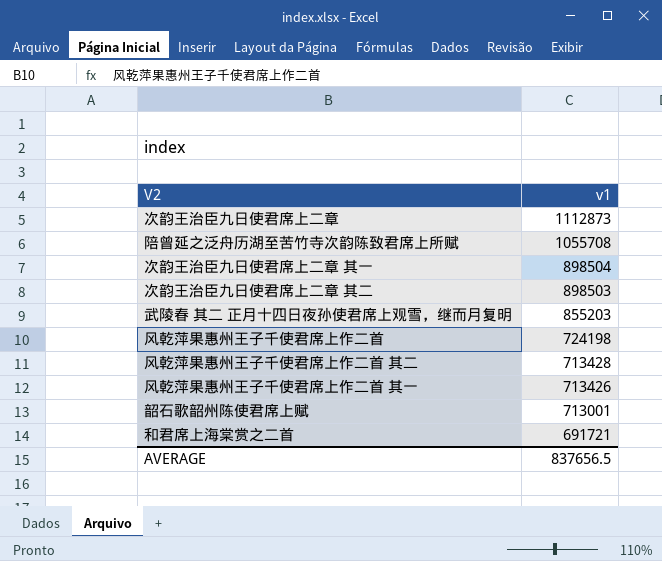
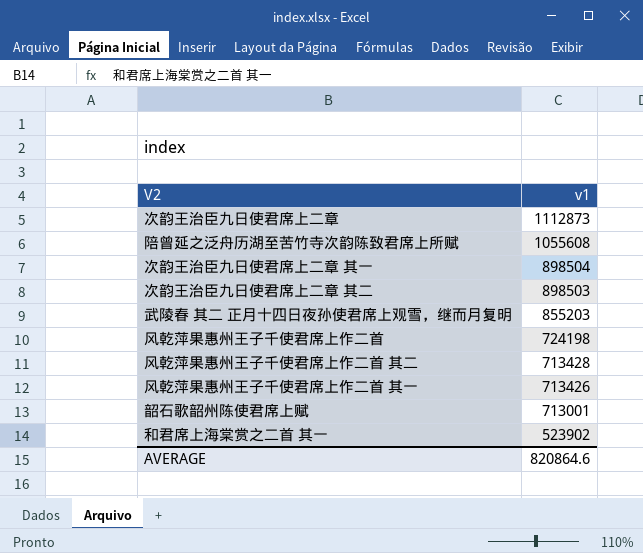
row 和君席上海棠赏之二首: 691721 -> none
陪曾延之泛舟历湖至苦竹寺次韵陈致君席上所赋 | v1: 1055708 -> 1055608
row 和君席上海棠赏之二首 其一: none -> 523902
AVERAGE | v1: 837656.5 -> 820864.6

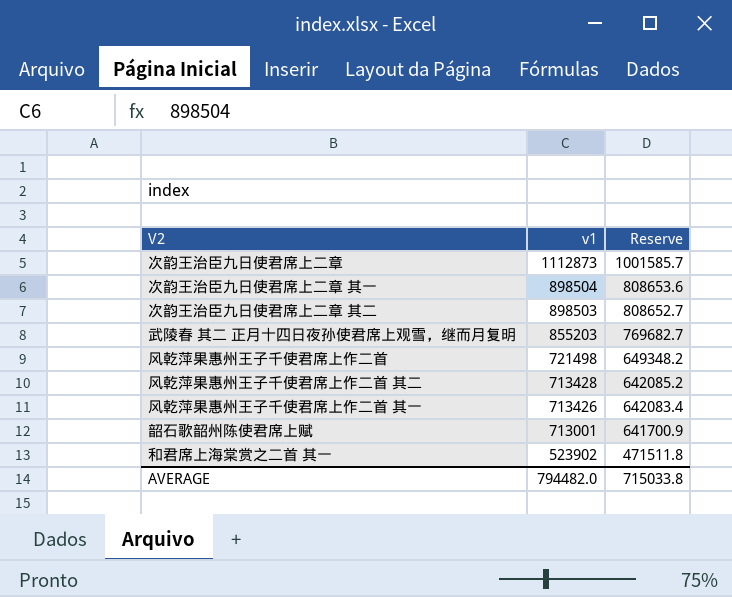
column Reserve | formula: none -> [v1] * 0.9
row 陪曾延之泛舟历湖至苦竹寺次韵陈致君席上所赋: 1055608 -> none
风乾萍果惠州王子千使君席上作二首 | v1: 724198 -> 721498
AVERAGE | v1: 820864.6 -> 794482.0

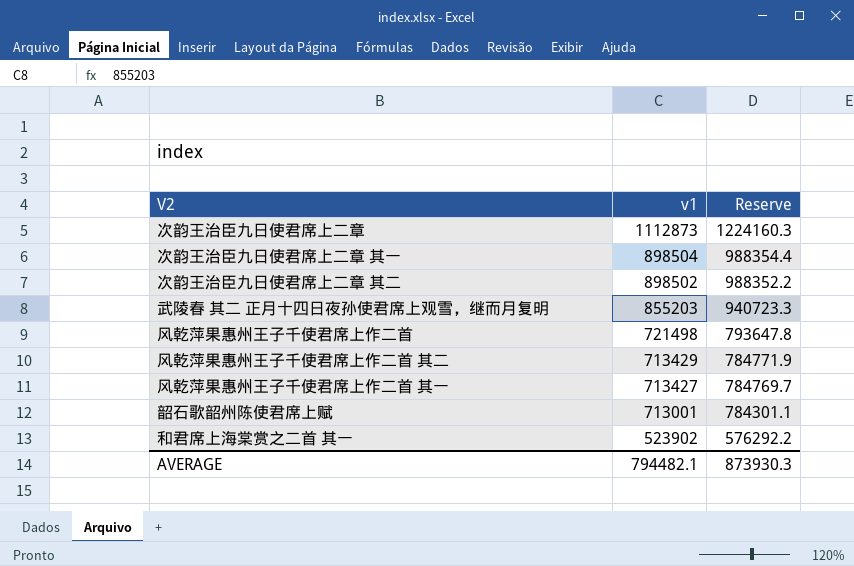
column Reserve | formula: [v1] * 0.9 -> [v1] * 1.1
次韵王治臣九日使君席上二章 其二 | v1: 898503 -> 898502
风乾萍果惠州王子千使君席上作二首 其二 | v1: 713428 -> 713429
风乾萍果惠州王子千使君席上作二首 其一 | v1: 713426 -> 713427
AVERAGE | v1: 794482.0 -> 794482.1
AVERAGE | Reserve: 715033.8 -> 873930.3

